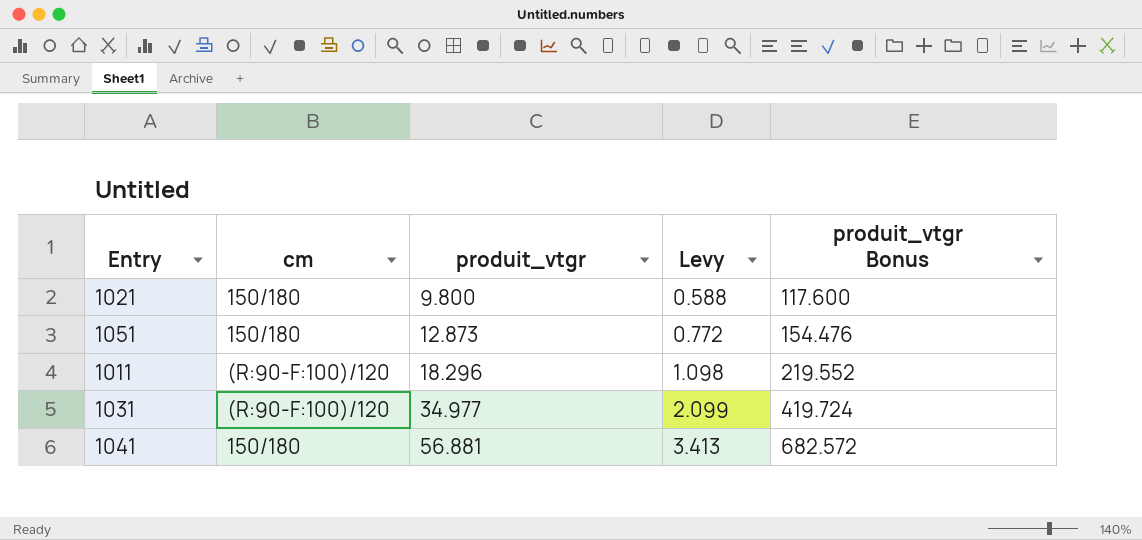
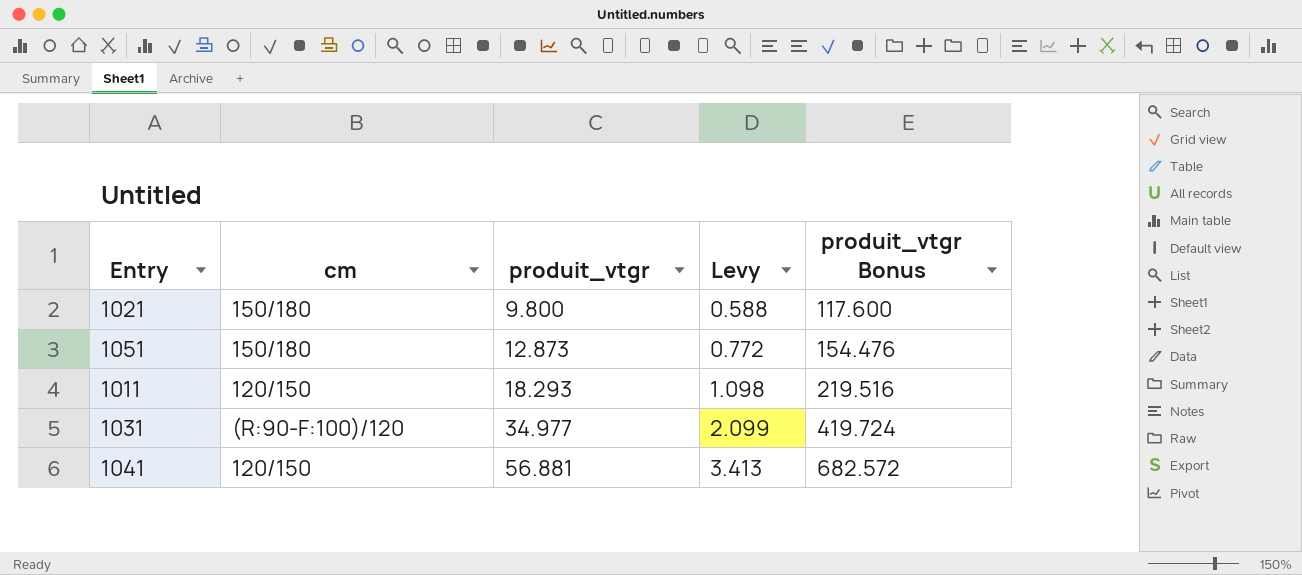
1011 | cm: (R:90-F:100)/120 -> 120/150
1011 | produit_vtgr: 18.296 -> 18.293
1011 | produit_vtgr Bonus: 219.552 -> 219.516
1041 | cm: 150/180 -> 120/150

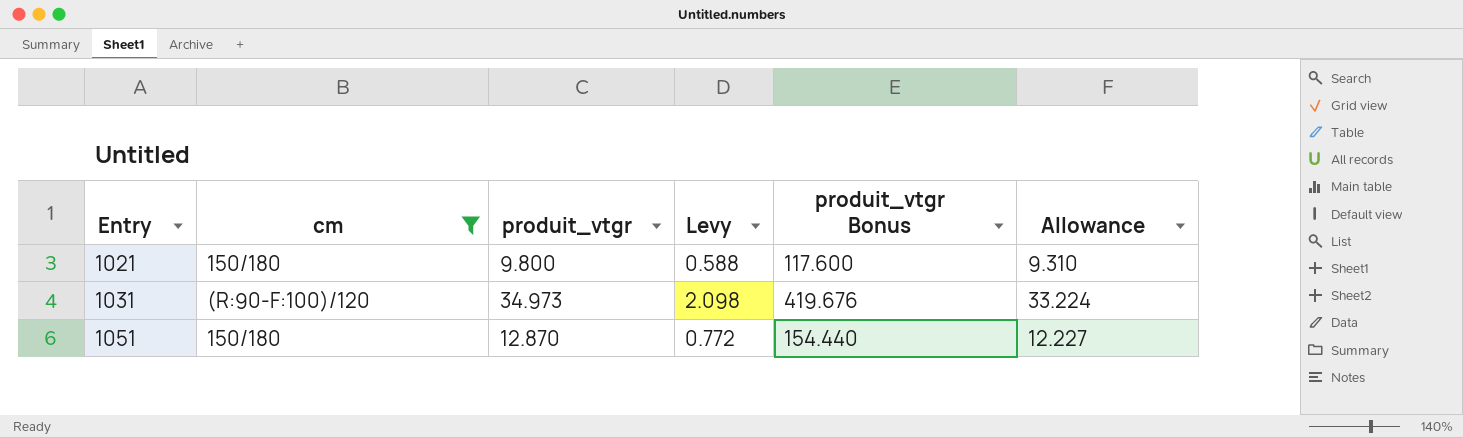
filter: none -> cm != 120/150
row order: produit_vtgr ascending -> Entry ascending
column Allowance | formula: none -> [produit_vtgr] * 0.95
1031 | produit_vtgr: 34.977 -> 34.973
1031 | Levy: 2.099 -> 2.098
1031 | produit_vtgr Bonus: 419.724 -> 419.676
1051 | produit_vtgr: 12.873 -> 12.870
1051 | produit_vtgr Bonus: 154.476 -> 154.440

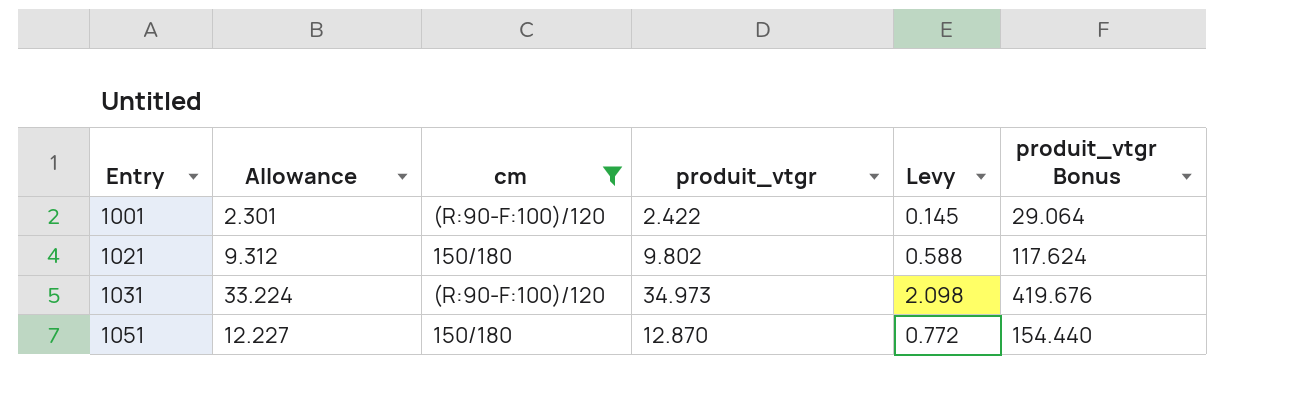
column Allowance | position: 6 -> 2
row 1001: none -> 2.301 | (R:90-F:100)/120 | 2.422 | 0.145 | 29.064
1021 | Allowance: 9.310 -> 9.312
1021 | produit_vtgr: 9.800 -> 9.802
1021 | produit_vtgr Bonus: 117.600 -> 117.624

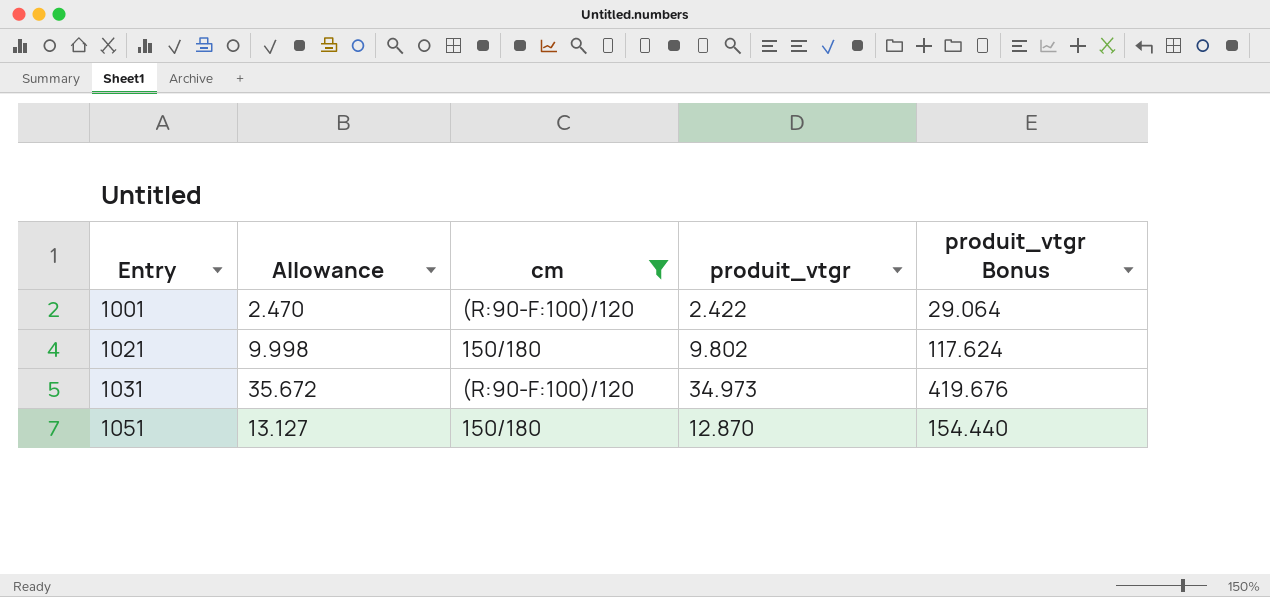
column Levy | formula: [produit_vtgr] * 0.06 -> none
column Allowance | formula: [produit_vtgr] * 0.95 -> [produit_vtgr] * 1.02

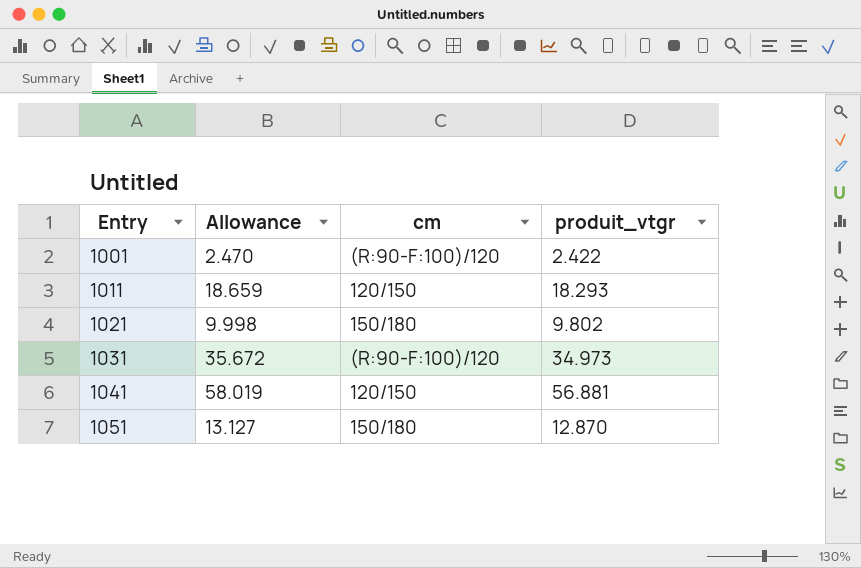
filter: cm != 120/150 -> none
column produit_vtgr Bonus | formula: [produit_vtgr] * 12 -> none

